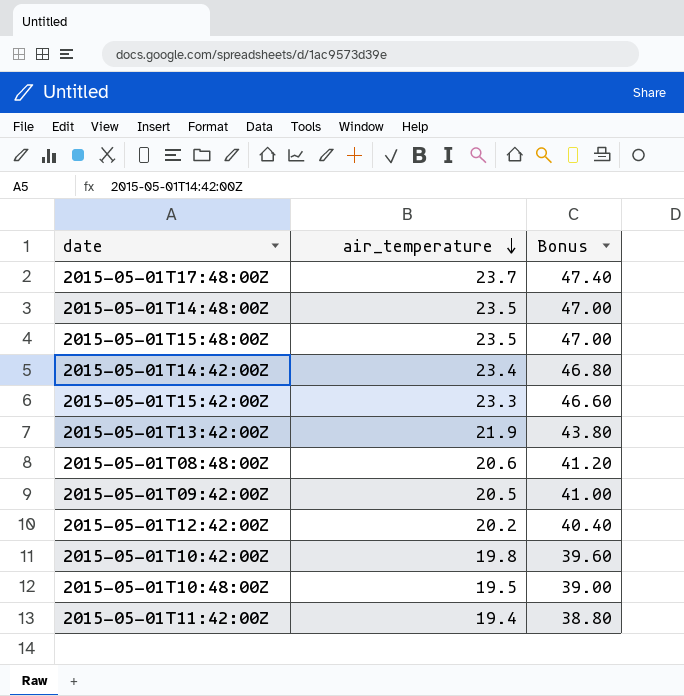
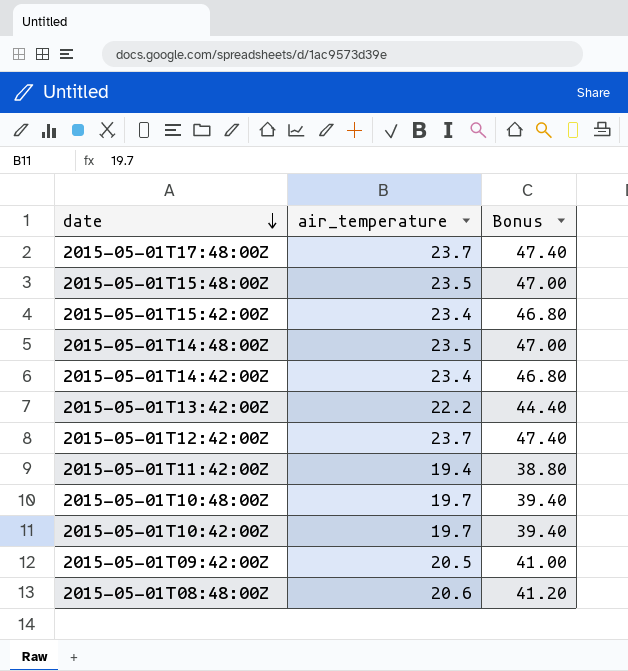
row order: air_temperature descending -> date descending
2015-05-01T15:42:00Z | air_temperature: 23.3 -> 23.4
2015-05-01T15:42:00Z | Bonus: 46.60 -> 46.80
2015-05-01T13:42:00Z | air_temperature: 21.9 -> 22.2
2015-05-01T13:42:00Z | Bonus: 43.80 -> 44.40
2015-05-01T12:42:00Z | air_temperature: 20.2 -> 23.7
2015-05-01T12:42:00Z | Bonus: 40.40 -> 47.40
2015-05-01T10:48:00Z | air_temperature: 19.5 -> 19.7
2015-05-01T10:48:00Z | Bonus: 39.00 -> 39.40
2015-05-01T10:42:00Z | air_temperature: 19.8 -> 19.7
2015-05-01T10:42:00Z | Bonus: 39.60 -> 39.40

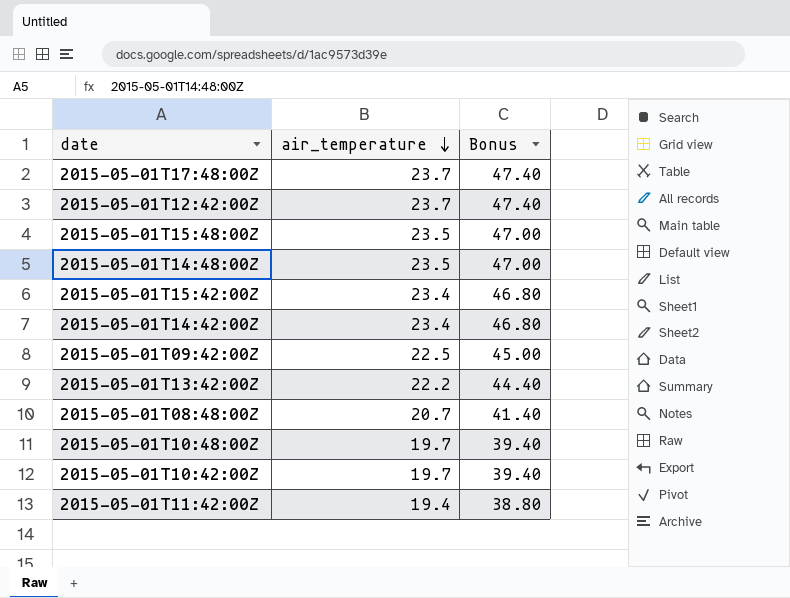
row order: date descending -> air_temperature descending
2015-05-01T09:42:00Z | air_temperature: 20.5 -> 22.5
2015-05-01T09:42:00Z | Bonus: 41.00 -> 45.00
2015-05-01T08:48:00Z | air_temperature: 20.6 -> 20.7
2015-05-01T08:48:00Z | Bonus: 41.20 -> 41.40

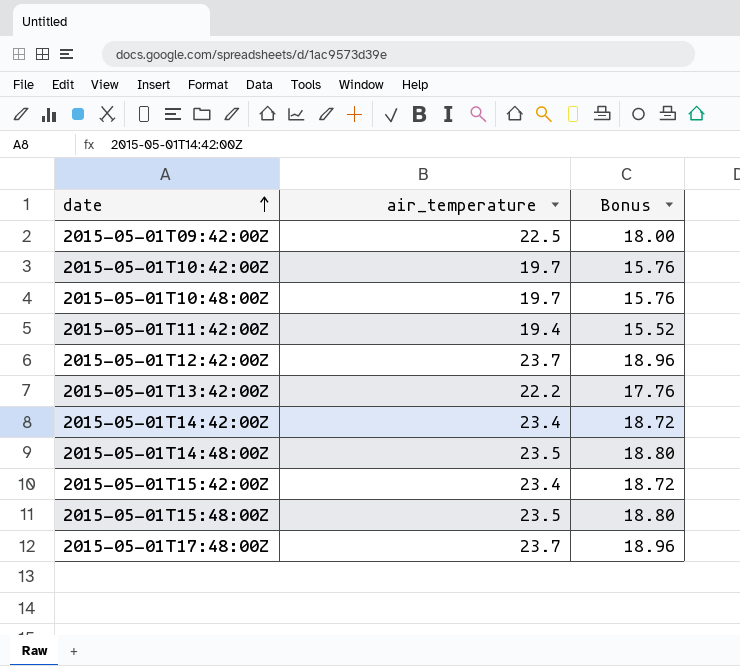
row order: air_temperature descending -> date ascending
column Bonus | formula: [air_temperature] * 2 -> [air_temperature] * 0.8
row 2015-05-01T08:48:00Z: 20.7 | 41.40 -> none

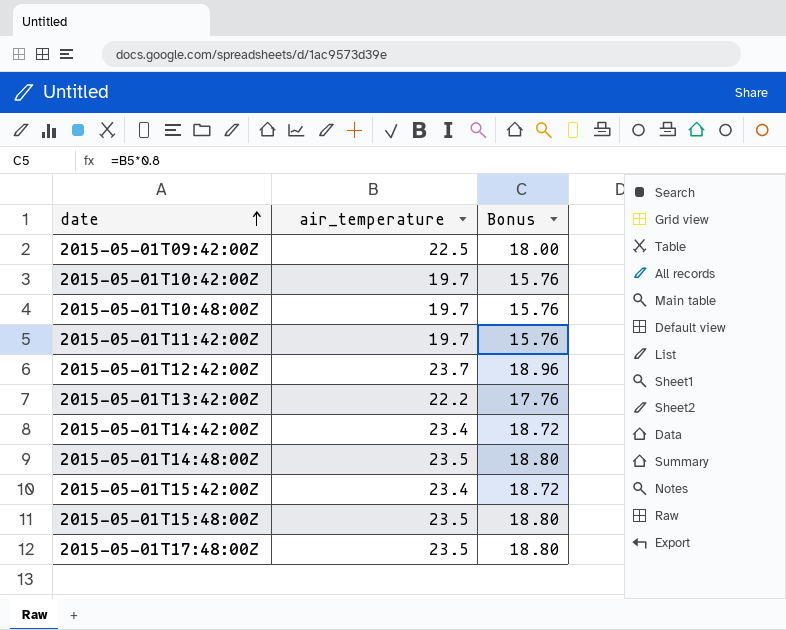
2015-05-01T11:42:00Z | air_temperature: 19.4 -> 19.7
2015-05-01T11:42:00Z | Bonus: 15.52 -> 15.76
2015-05-01T17:48:00Z | air_temperature: 23.7 -> 23.5
2015-05-01T17:48:00Z | Bonus: 18.96 -> 18.80

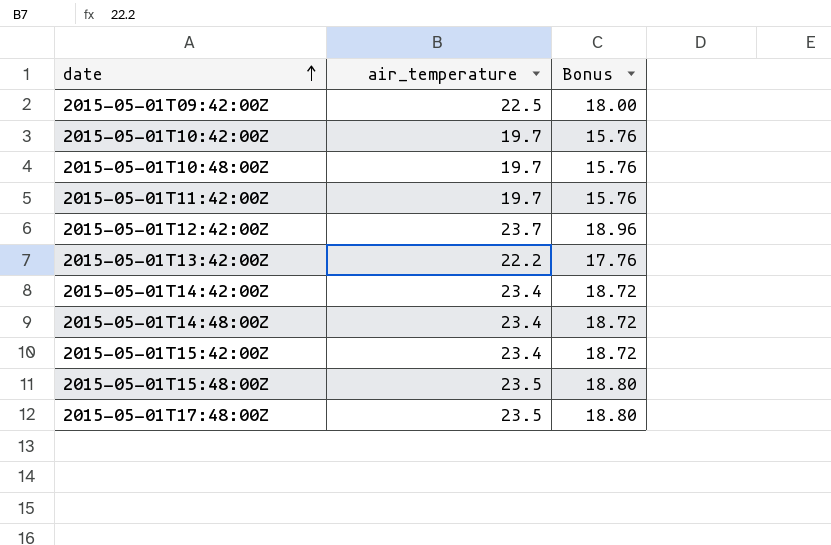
2015-05-01T14:48:00Z | air_temperature: 23.5 -> 23.4
2015-05-01T14:48:00Z | Bonus: 18.80 -> 18.72

